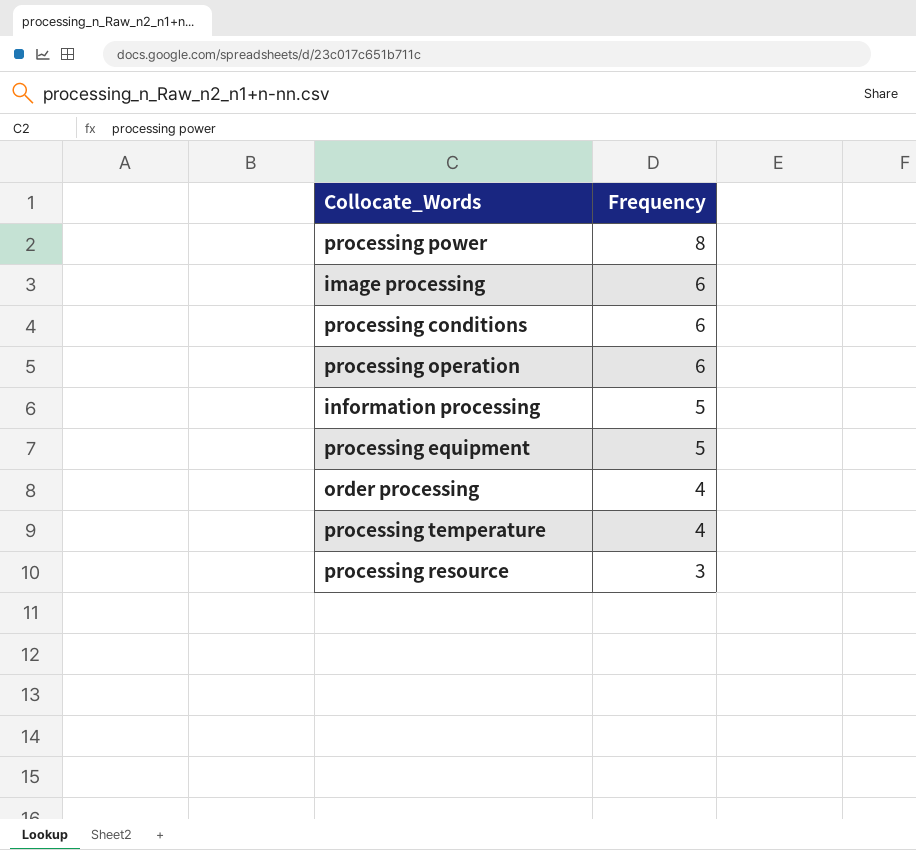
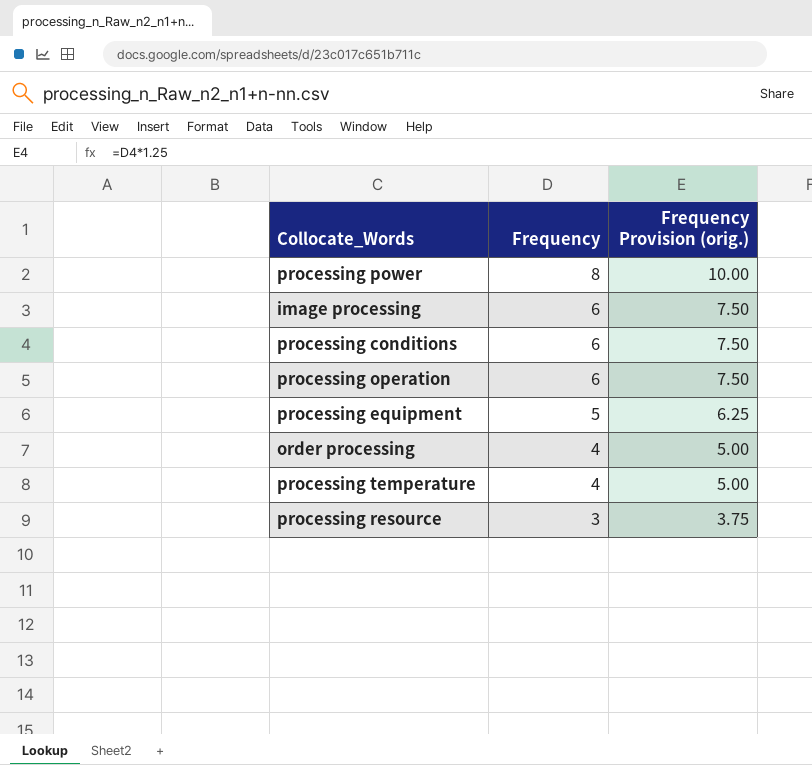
column Frequency Provision (orig.) | formula: none -> [Frequency] * 1.25
row information processing: 5 -> none

